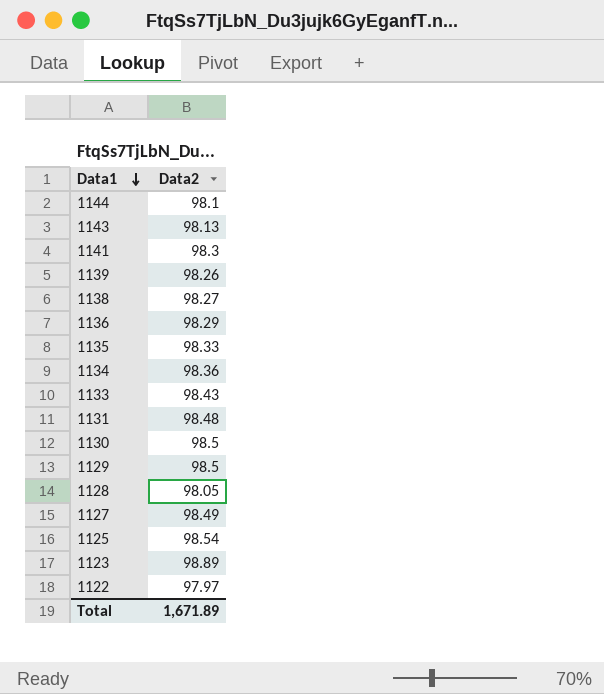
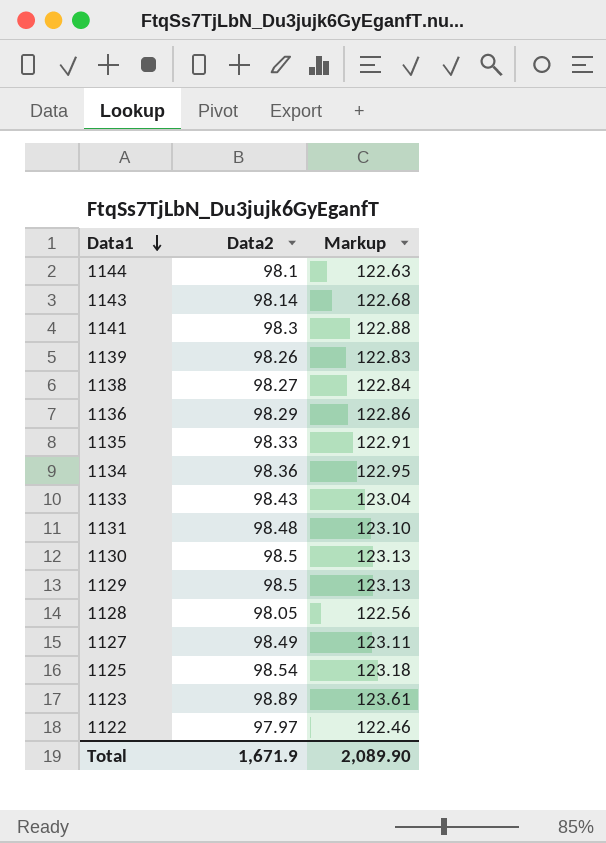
column Markup | formula: none -> [Data2] * 1.25
1143 | Data2: 98.13 -> 98.14
Total | Data2: 1,671.89 -> 1,671.9

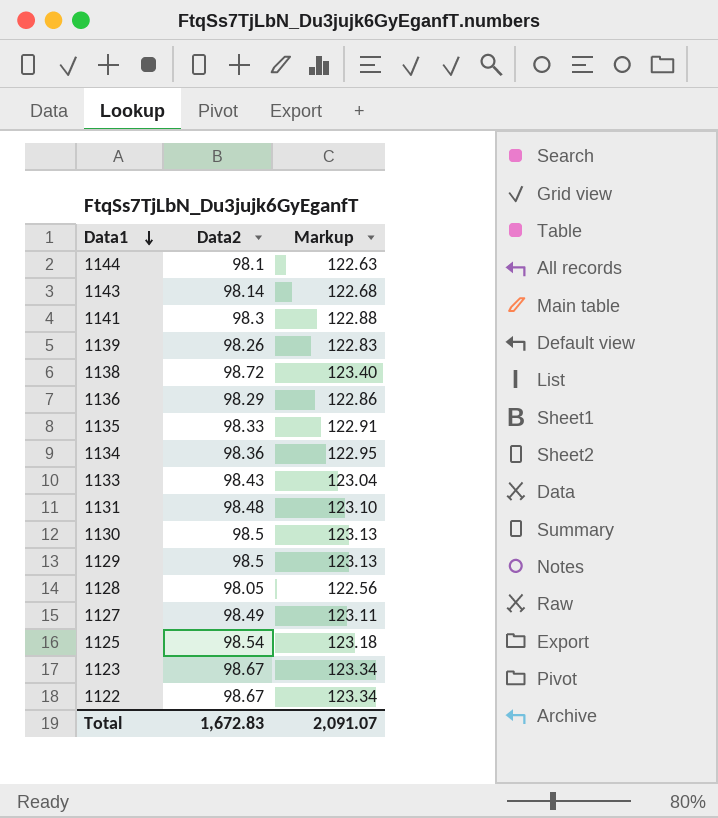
1138 | Data2: 98.27 -> 98.72
1138 | Markup: 122.84 -> 123.40
1123 | Data2: 98.89 -> 98.67
1123 | Markup: 123.61 -> 123.34
1122 | Data2: 97.97 -> 98.67
1122 | Markup: 122.46 -> 123.34
Total | Data2: 1,671.9 -> 1,672.83
Total | Markup: 2,089.90 -> 2,091.07

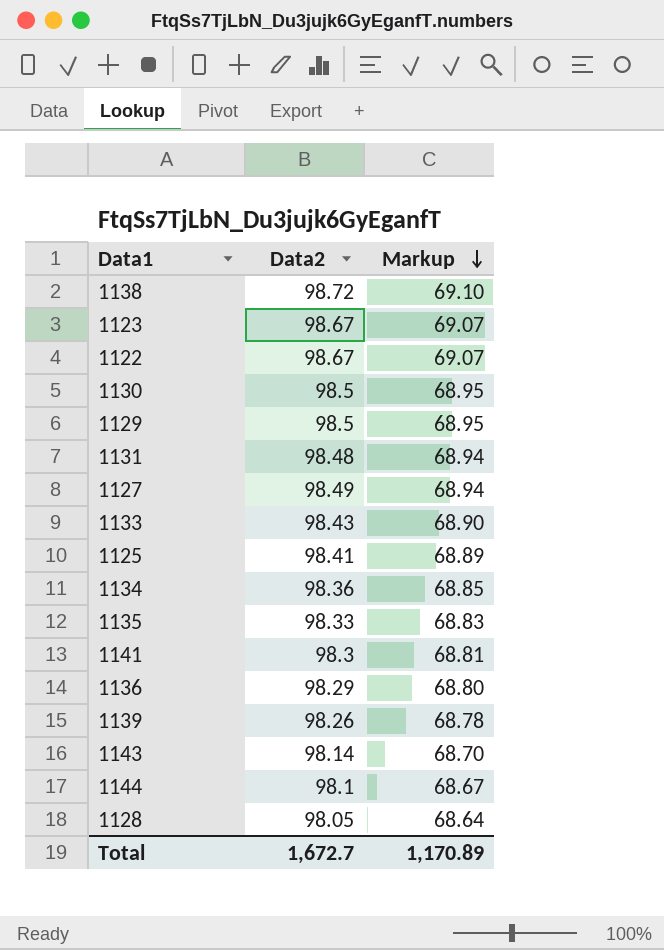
row order: Data1 descending -> Markup descending
column Markup | formula: [Data2] * 1.25 -> [Data2] * 0.7
1125 | Data2: 98.54 -> 98.41
Total | Data2: 1,672.83 -> 1,672.7
Total | Markup: 2,091.07 -> 1,170.89

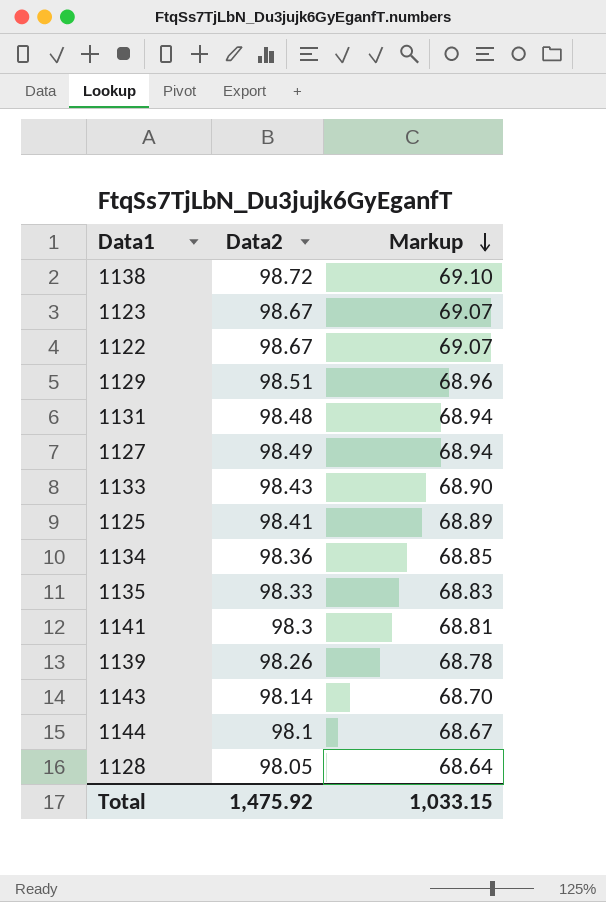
row 1130: 98.5 | 68.95 -> none
row 1136: 98.29 | 68.80 -> none
1129 | Data2: 98.5 -> 98.51
1129 | Markup: 68.95 -> 68.96
Total | Data2: 1,672.7 -> 1,475.92
Total | Markup: 1,170.89 -> 1,033.15

